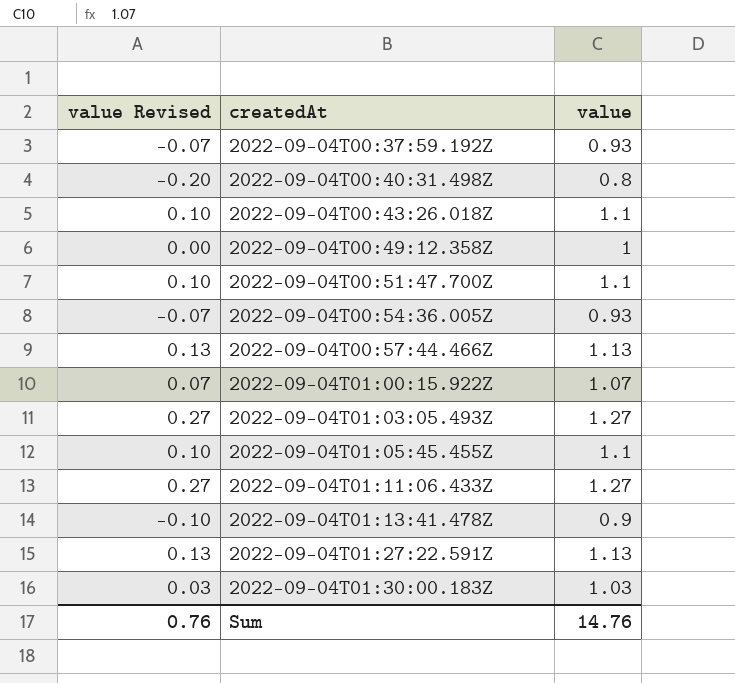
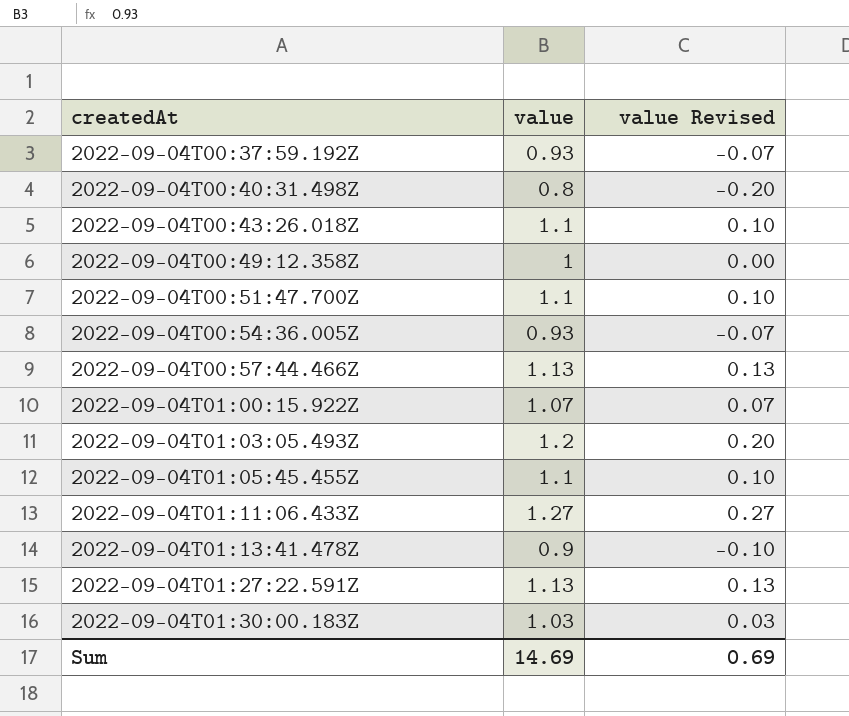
column value Revised | position: 1 -> 3
2022-09-04T01:03:05.493Z | value: 1.27 -> 1.2
2022-09-04T01:03:05.493Z | value Revised: 0.27 -> 0.20
Sum | value: 14.76 -> 14.69
Sum | value Revised: 0.76 -> 0.69

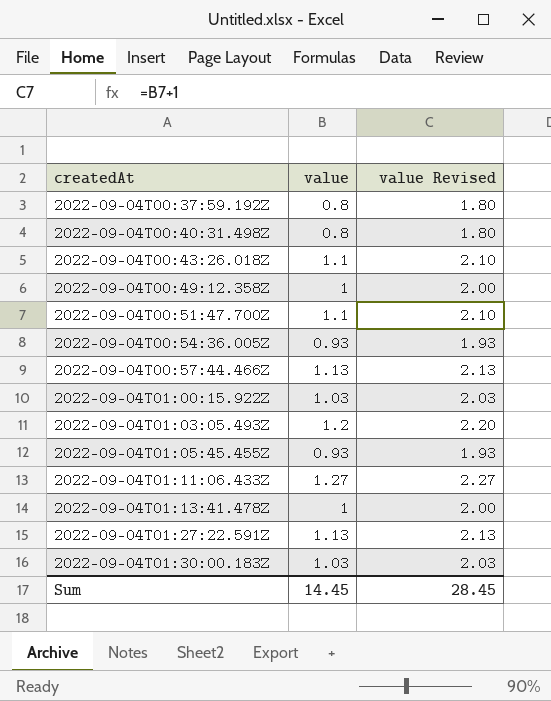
column value Revised | formula: [value] - 1 -> [value] + 1
2022-09-04T00:37:59.192Z | value: 0.93 -> 0.8
2022-09-04T01:00:15.922Z | value: 1.07 -> 1.03
2022-09-04T01:05:45.455Z | value: 1.1 -> 0.93
2022-09-04T01:13:41.478Z | value: 0.9 -> 1
Sum | value: 14.69 -> 14.45
Sum | value Revised: 0.69 -> 28.45

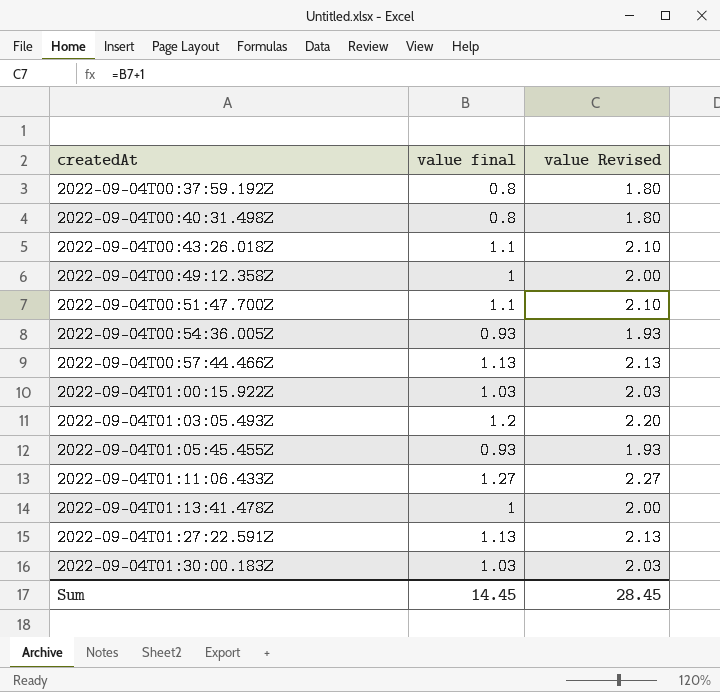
column name: value -> value final

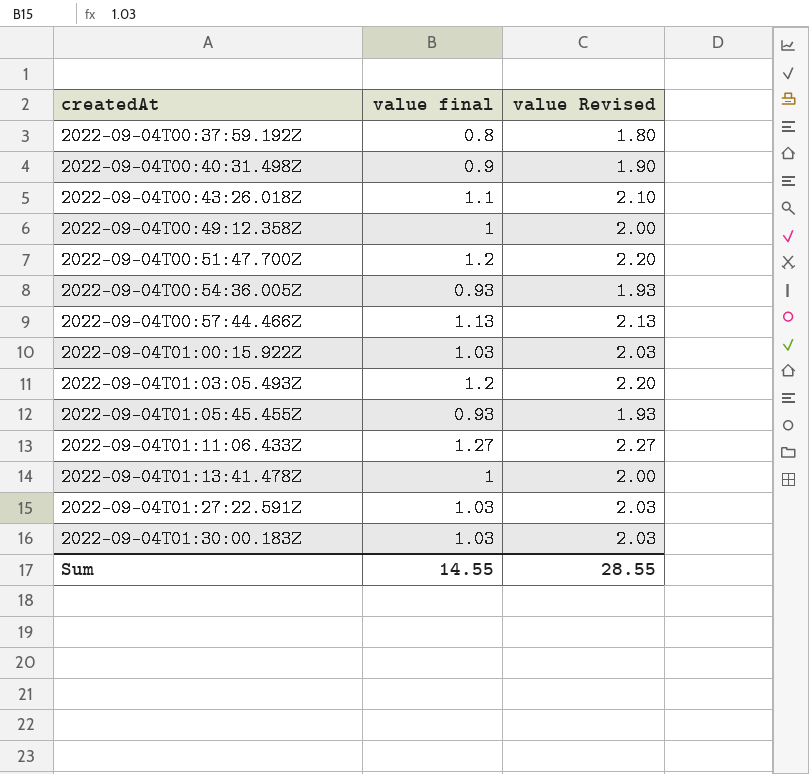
2022-09-04T00:40:31.498Z | value final: 0.8 -> 0.9
2022-09-04T00:40:31.498Z | value Revised: 1.80 -> 1.90
2022-09-04T00:51:47.700Z | value final: 1.1 -> 1.2
2022-09-04T00:51:47.700Z | value Revised: 2.10 -> 2.20
2022-09-04T01:27:22.591Z | value final: 1.13 -> 1.03
2022-09-04T01:27:22.591Z | value Revised: 2.13 -> 2.03
Sum | value final: 14.45 -> 14.55
Sum | value Revised: 28.45 -> 28.55

